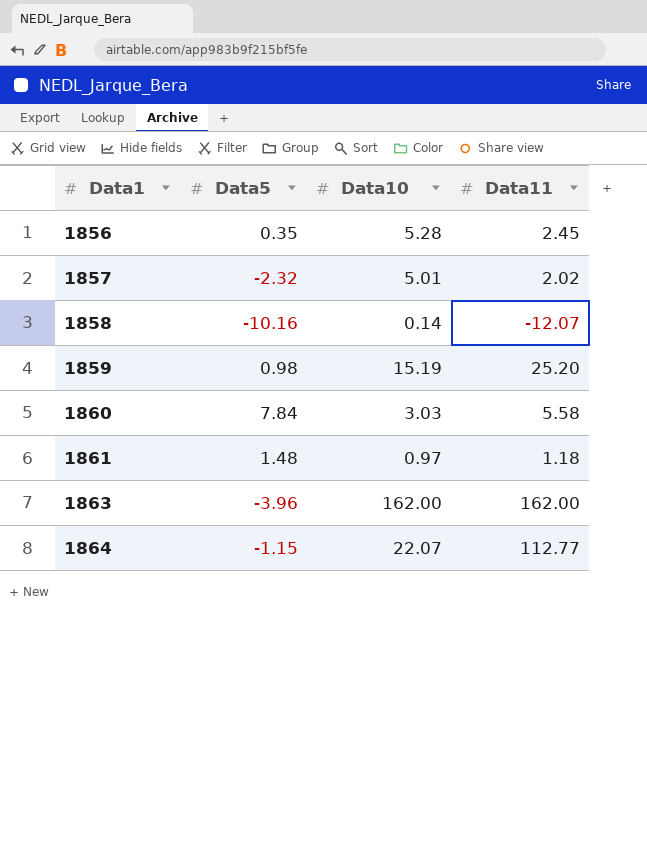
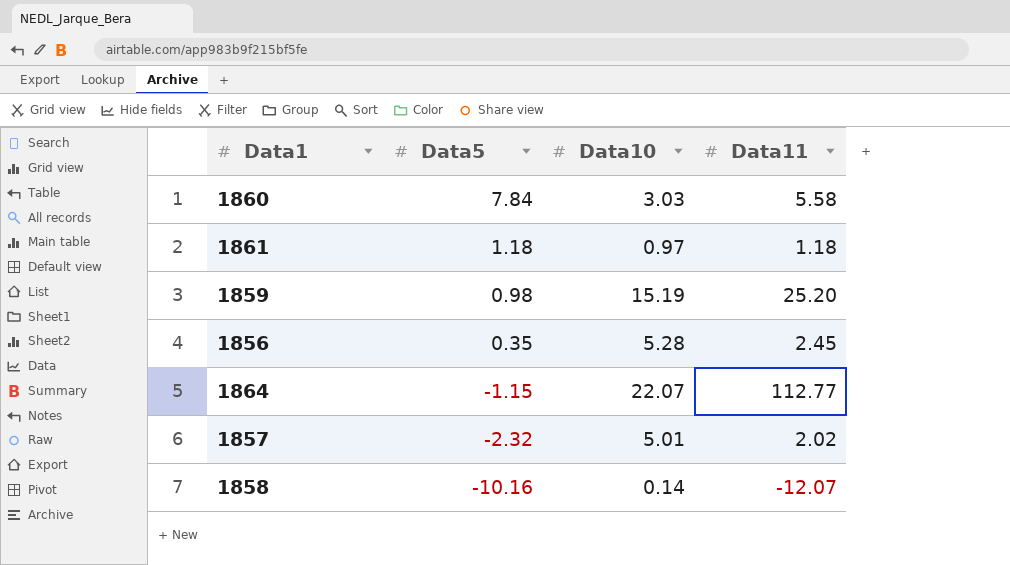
row order: Data1 ascending -> Data5 descending
row 1863: -3.96 | 162.00 | 162.00 -> none
1861 | Data5: 1.48 -> 1.18

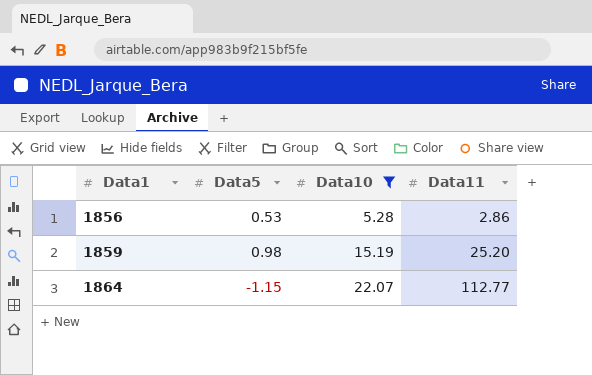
filter: none -> Data10 >= 5.28
row order: Data5 descending -> Data1 ascending
1856 | Data5: 0.35 -> 0.53
1856 | Data11: 2.45 -> 2.86

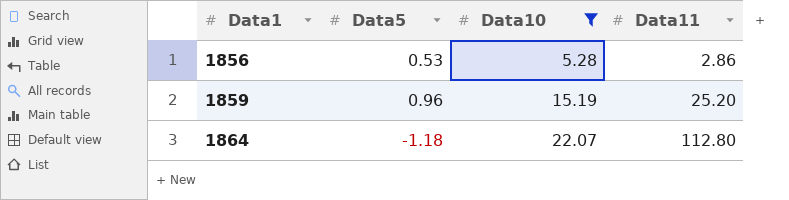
1859 | Data5: 0.98 -> 0.96
1864 | Data5: -1.15 -> -1.18
1864 | Data11: 112.77 -> 112.80

